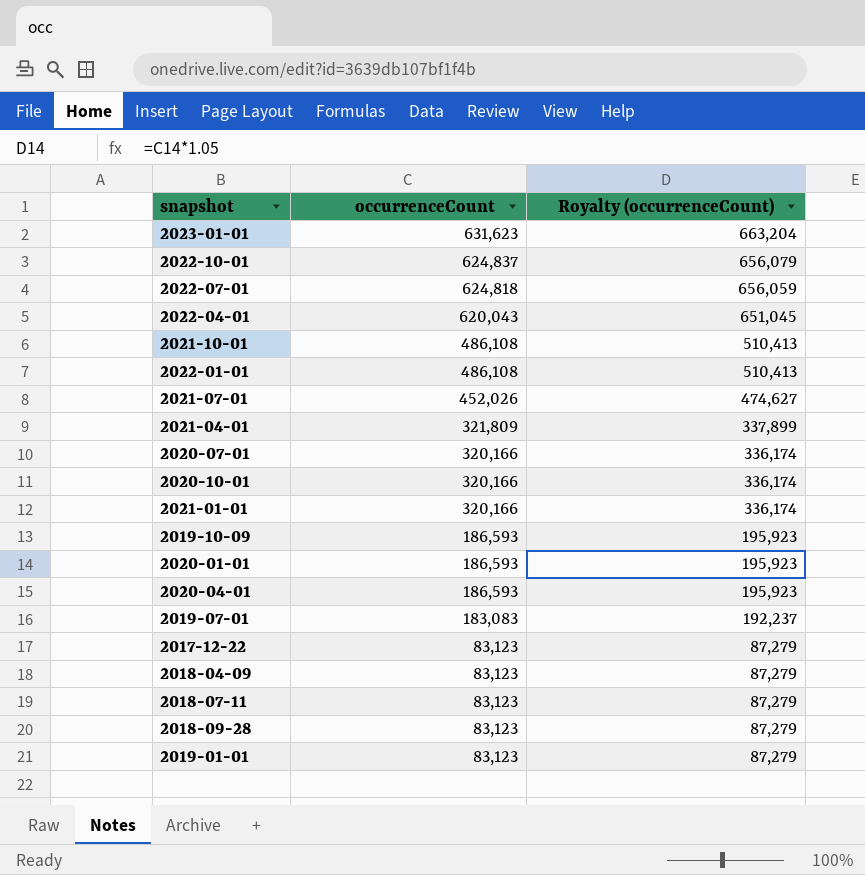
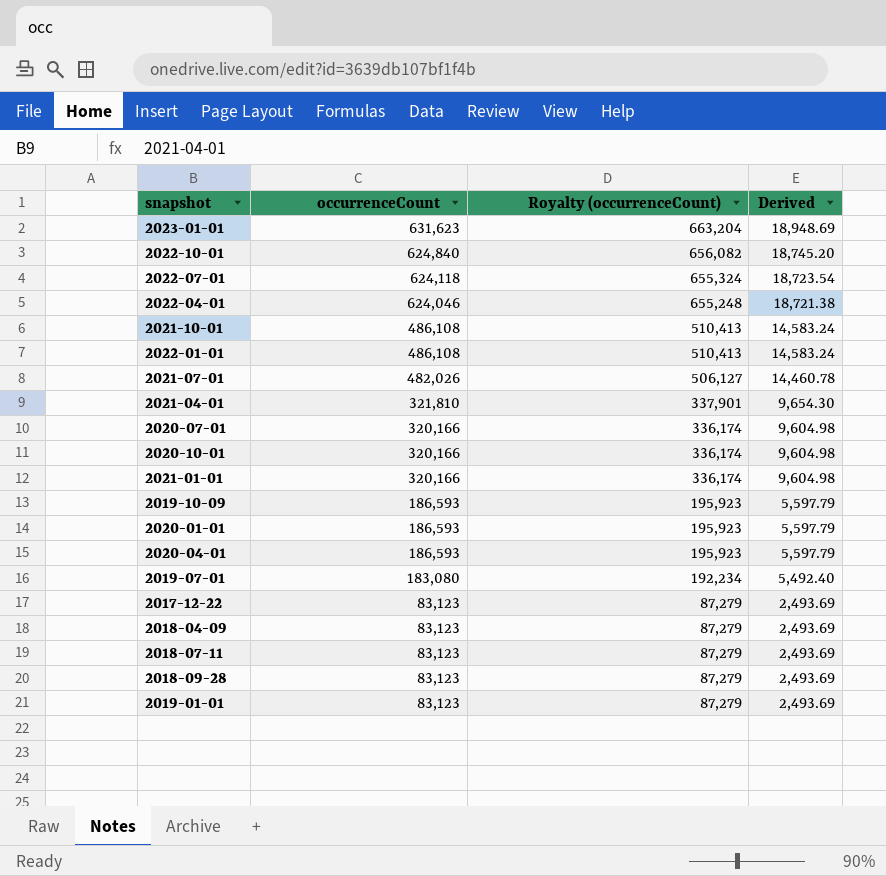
column Derived | formula: none -> [occurrenceCount] * 0.03
2022-10-01 | occurrenceCount: 624,837 -> 624,840
2022-10-01 | Royalty (occurrenceCount): 656,079 -> 656,082
2022-07-01 | occurrenceCount: 624,818 -> 624,118
2022-07-01 | Royalty (occurrenceCount): 656,059 -> 655,324
2022-04-01 | occurrenceCount: 620,043 -> 624,046
2022-04-01 | Royalty (occurrenceCount): 651,045 -> 655,248
2021-07-01 | occurrenceCount: 452,026 -> 482,026
2021-07-01 | Royalty (occurrenceCount): 474,627 -> 506,127
2021-04-01 | occurrenceCount: 321,809 -> 321,810
2021-04-01 | Royalty (occurrenceCount): 337,899 -> 337,901
2019-07-01 | occurrenceCount: 183,083 -> 183,080
2019-07-01 | Royalty (occurrenceCount): 192,237 -> 192,234

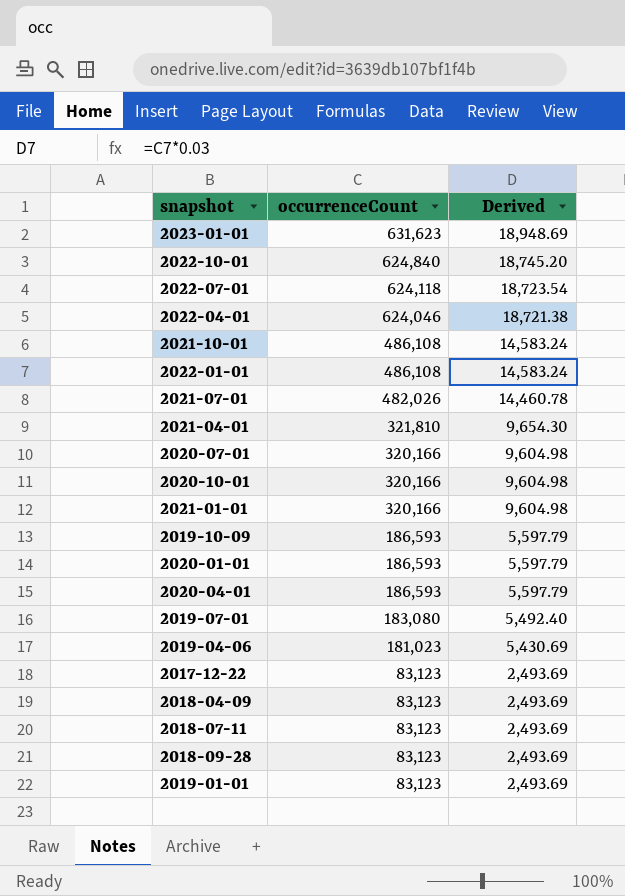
column Royalty (occurrenceCount) | formula: [occurrenceCount] * 1.05 -> none
row 2019-04-06: none -> 181,023 | 5,430.69

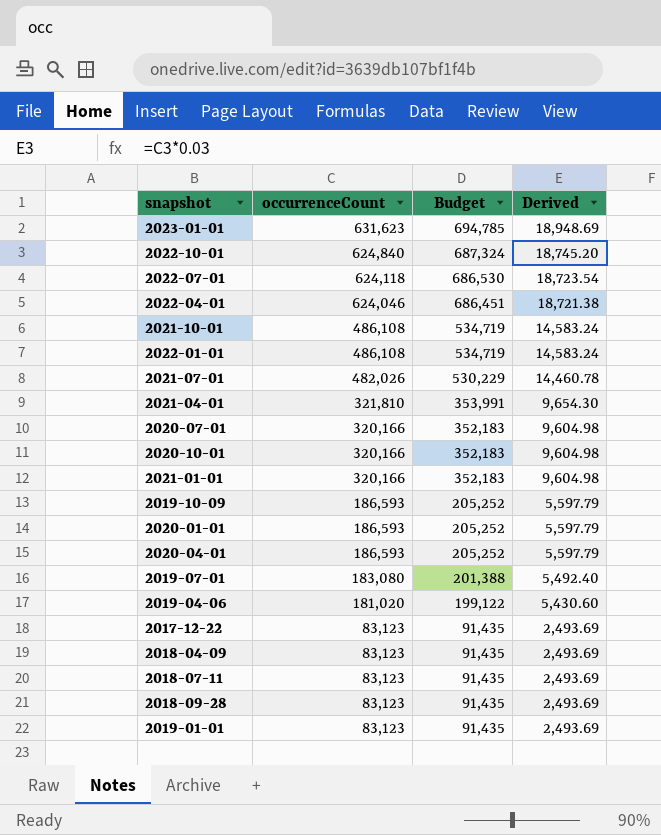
column Budget | formula: none -> [occurrenceCount] * 1.1
2019-04-06 | occurrenceCount: 181,023 -> 181,020
2019-04-06 | Derived: 5,430.69 -> 5,430.60

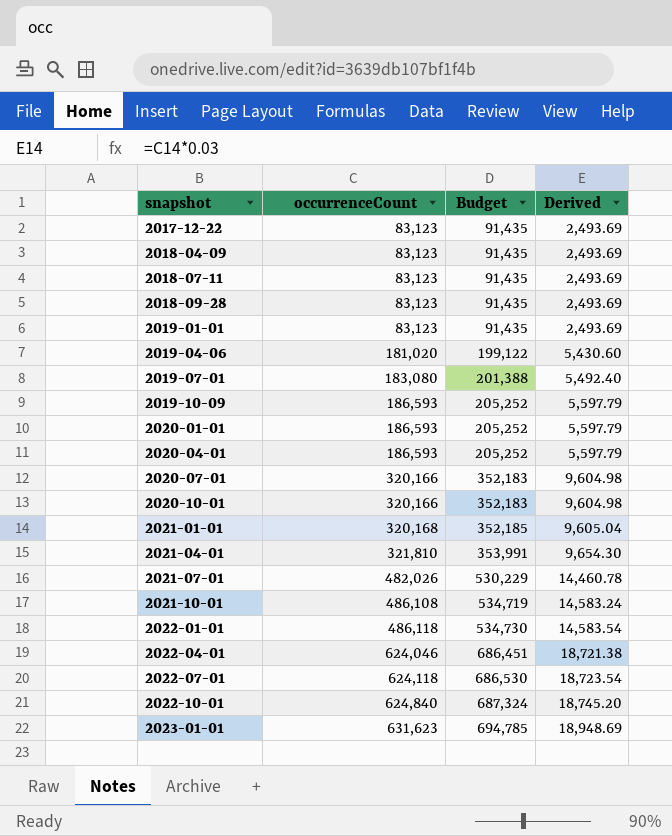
row order: occurrenceCount descending -> snapshot ascending
2021-01-01 | occurrenceCount: 320,166 -> 320,168
2021-01-01 | Budget: 352,183 -> 352,185
2021-01-01 | Derived: 9,604.98 -> 9,605.04
2022-01-01 | occurrenceCount: 486,108 -> 486,118
2022-01-01 | Budget: 534,719 -> 534,730
2022-01-01 | Derived: 14,583.24 -> 14,583.54

